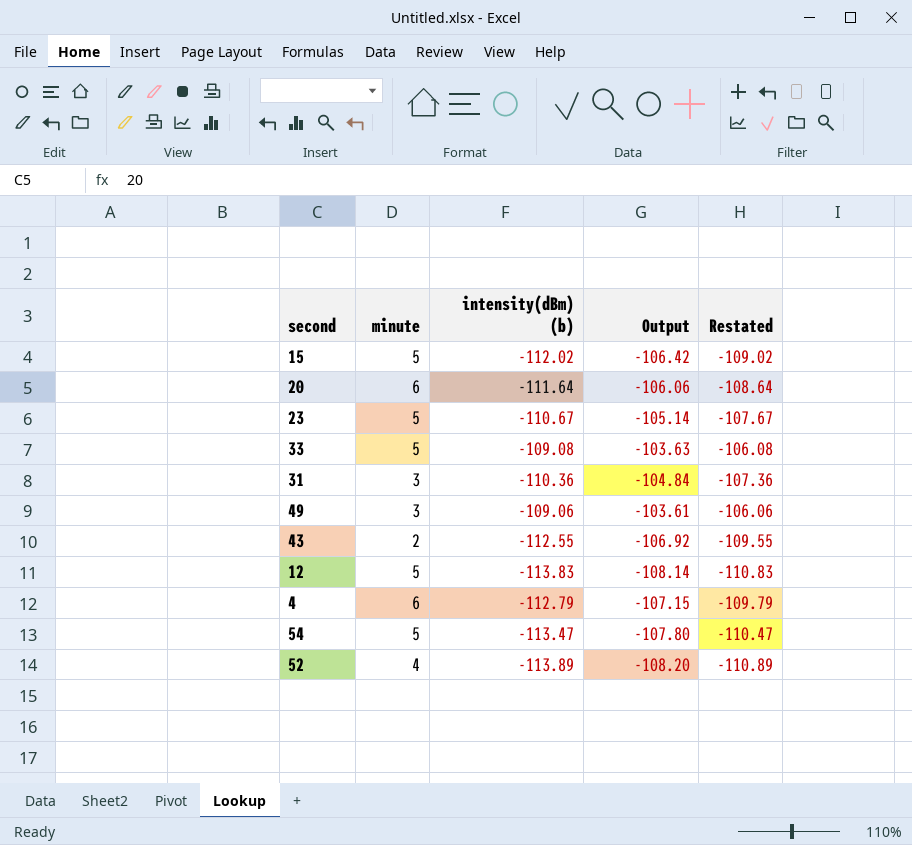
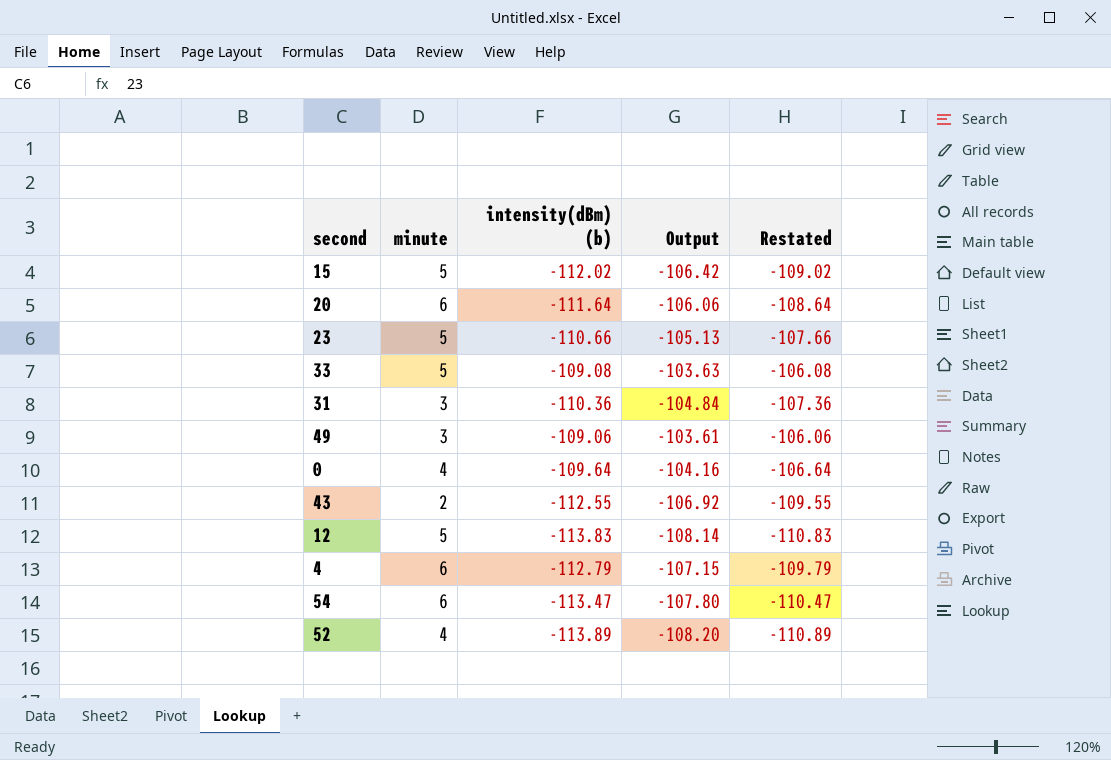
23 | intensity(dBm) (b): -110.67 -> -110.66
23 | Output: -105.14 -> -105.13
23 | Restated: -107.67 -> -107.66
row 0: none -> 4 | -109.64 | -104.16 | -106.64
54 | minute: 5 -> 6

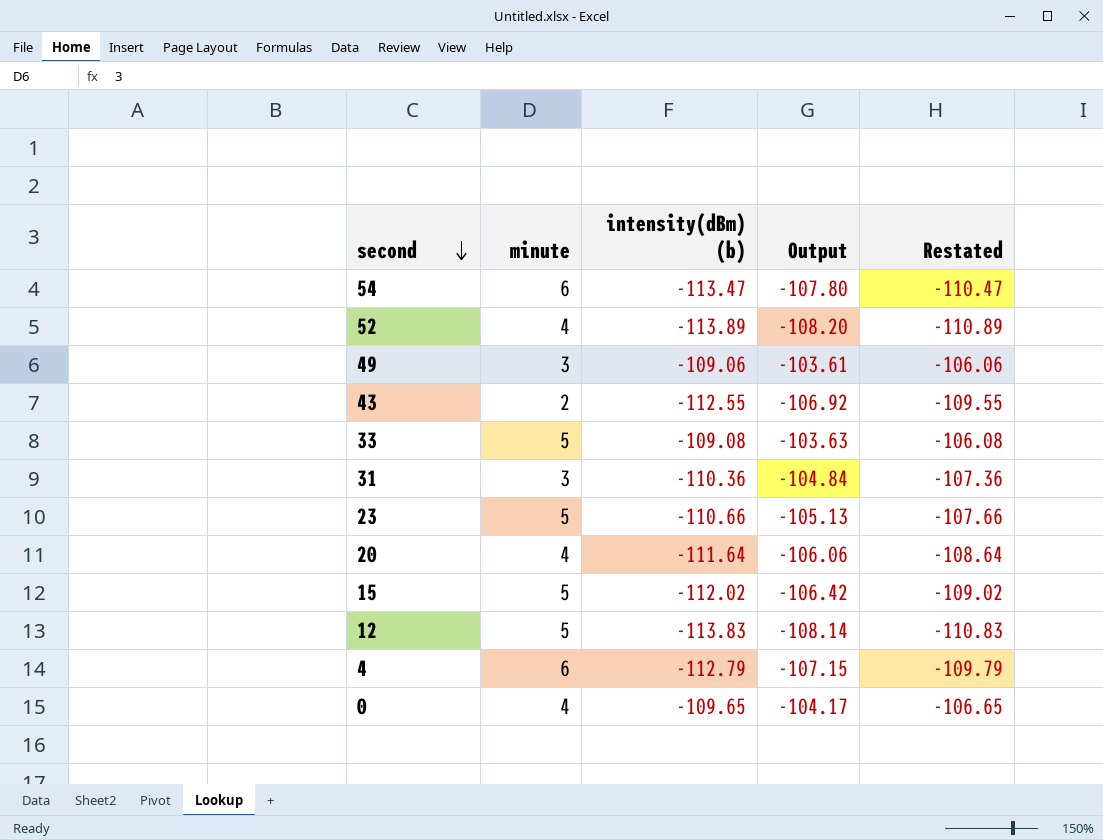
row order: none -> second descending
20 | minute: 6 -> 4
0 | intensity(dBm) (b): -109.64 -> -109.65
0 | Output: -104.16 -> -104.17
0 | Restated: -106.64 -> -106.65

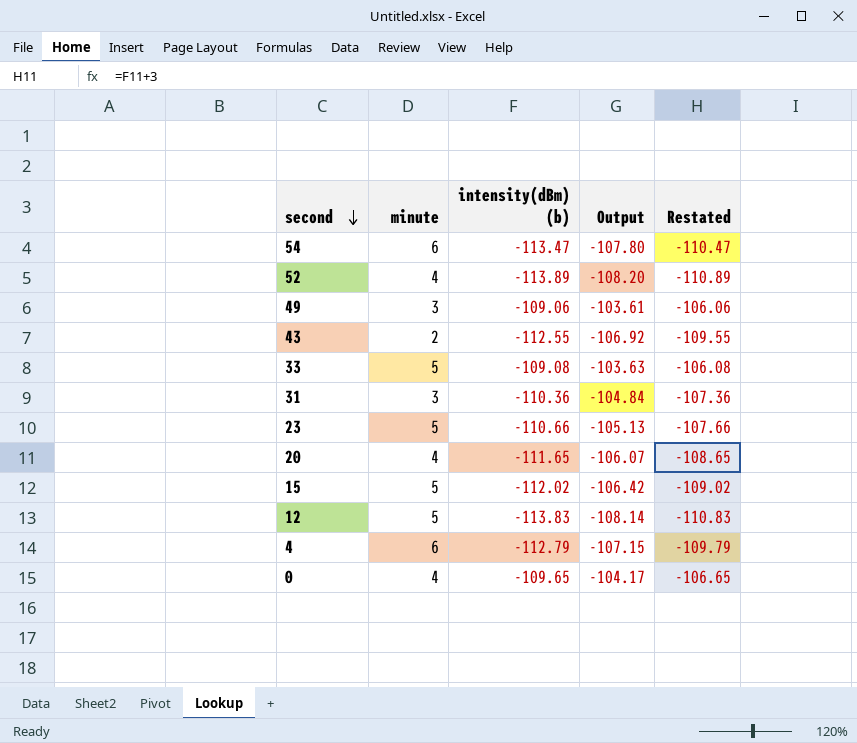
20 | intensity(dBm) (b): -111.64 -> -111.65
20 | Output: -106.06 -> -106.07
20 | Restated: -108.64 -> -108.65

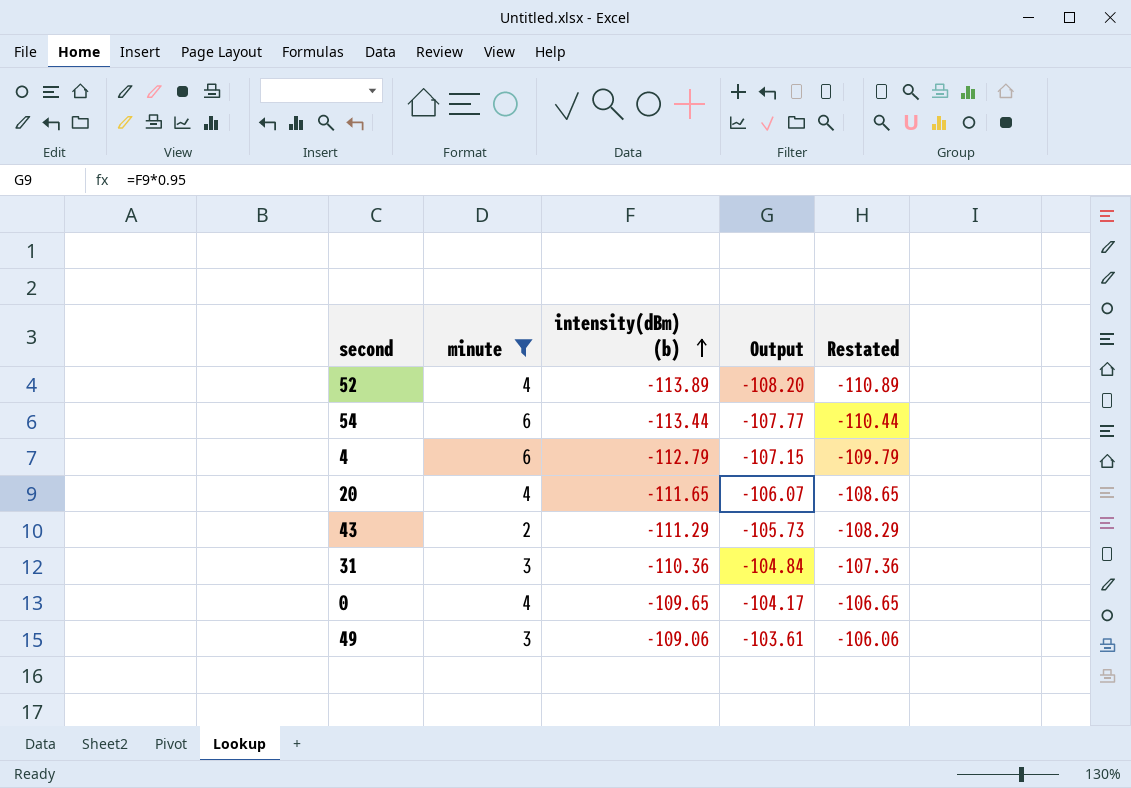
filter: none -> minute != 5
row order: second descending -> intensity(dBm) (b) ascending
54 | intensity(dBm) (b): -113.47 -> -113.44
54 | Output: -107.80 -> -107.77
54 | Restated: -110.47 -> -110.44
43 | intensity(dBm) (b): -112.55 -> -111.29
43 | Output: -106.92 -> -105.73
43 | Restated: -109.55 -> -108.29

